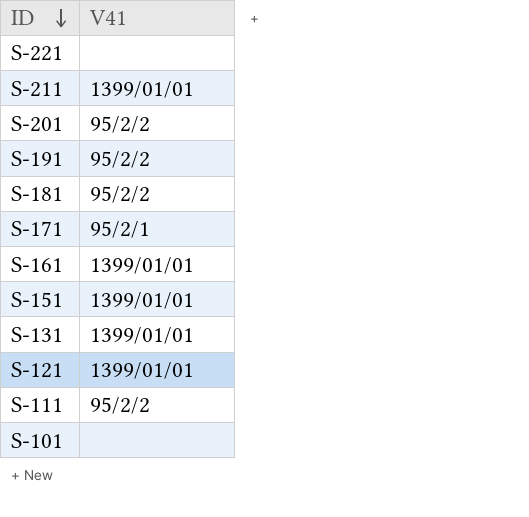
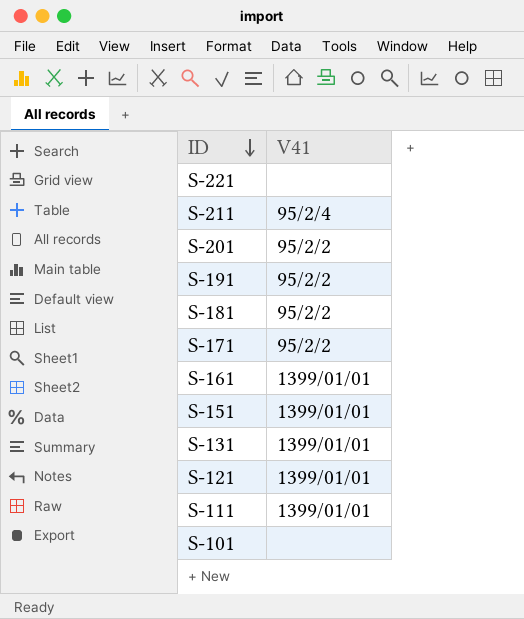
S-211 | V41: 1399/01/01 -> 95/2/4
S-171 | V41: 95/2/1 -> 95/2/2
S-111 | V41: 95/2/2 -> 1399/01/01

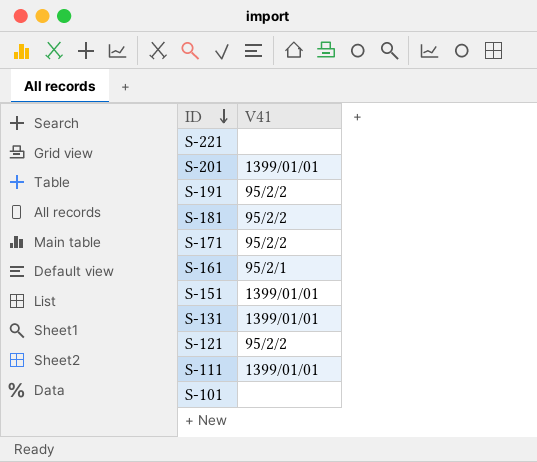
row S-211: 95/2/4 -> none
S-201 | V41: 95/2/2 -> 1399/01/01
S-161 | V41: 1399/01/01 -> 95/2/1
S-121 | V41: 1399/01/01 -> 95/2/2

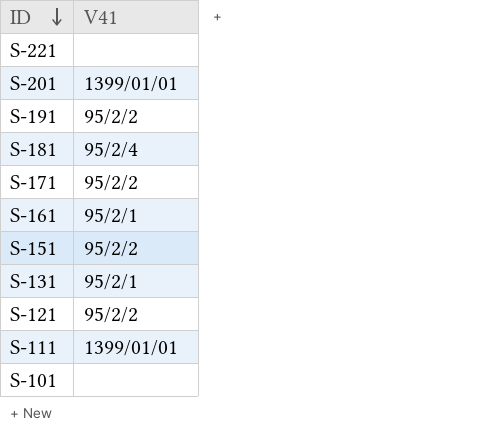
S-181 | V41: 95/2/2 -> 95/2/4
S-151 | V41: 1399/01/01 -> 95/2/2
S-131 | V41: 1399/01/01 -> 95/2/1

